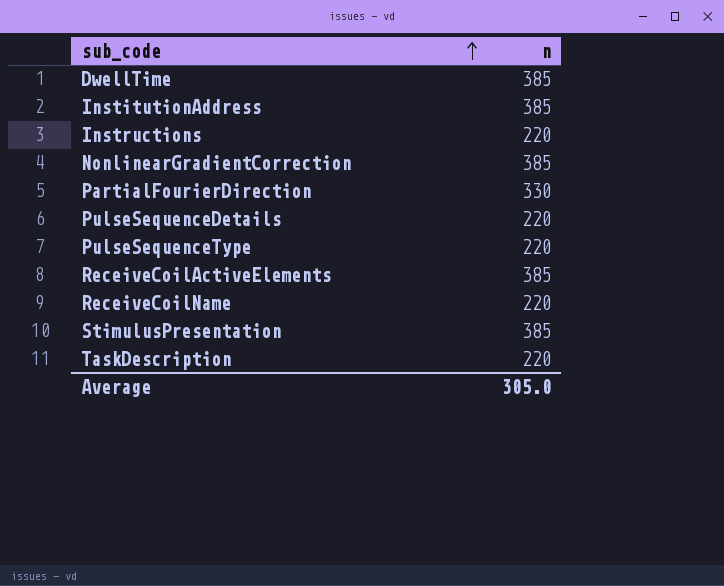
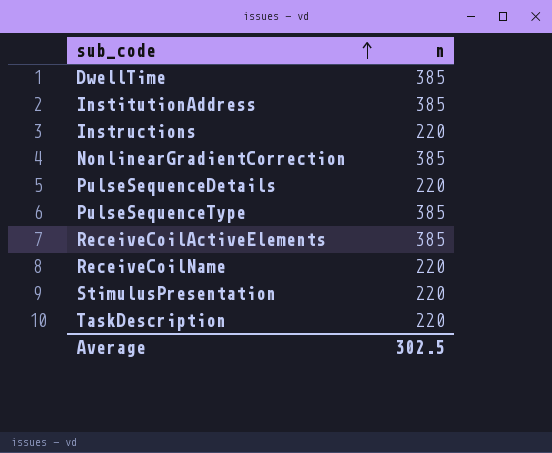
row PartialFourierDirection: 330 -> none
PulseSequenceType | n: 220 -> 385
StimulusPresentation | n: 385 -> 220
Average | n: 305.0 -> 302.5

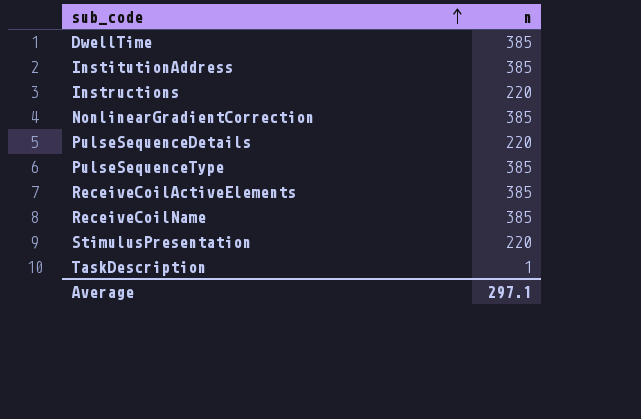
ReceiveCoilName | n: 220 -> 385
TaskDescription | n: 220 -> 1
Average | n: 302.5 -> 297.1

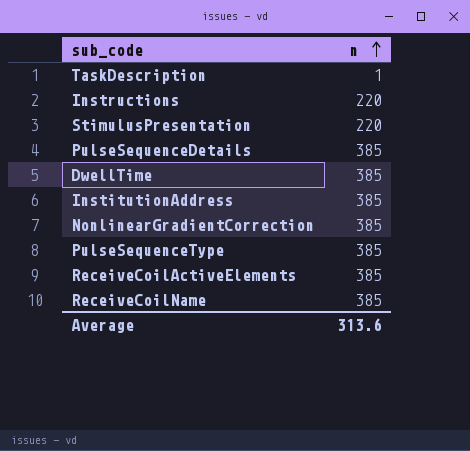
row order: sub_code ascending -> n ascending
PulseSequenceDetails | n: 220 -> 385
Average | n: 297.1 -> 313.6

